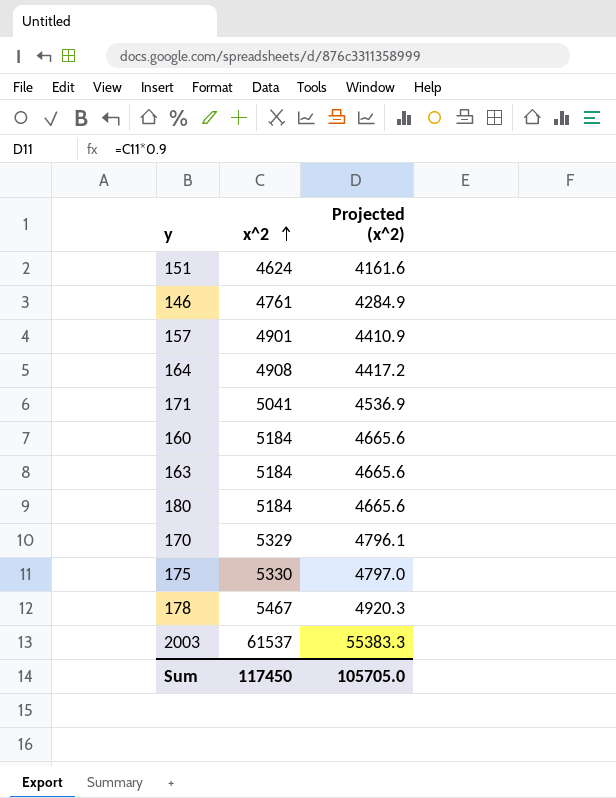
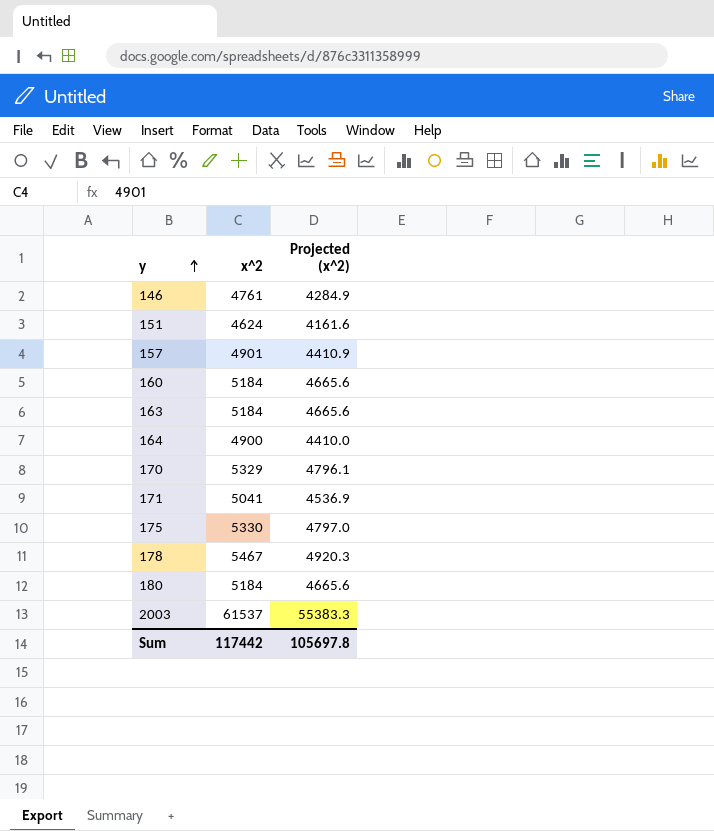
row order: x^2 ascending -> y ascending
164 | x^2: 4908 -> 4900
164 | Projected (x^2): 4417.2 -> 4410.0
Sum | x^2: 117450 -> 117442
Sum | Projected (x^2): 105705.0 -> 105697.8

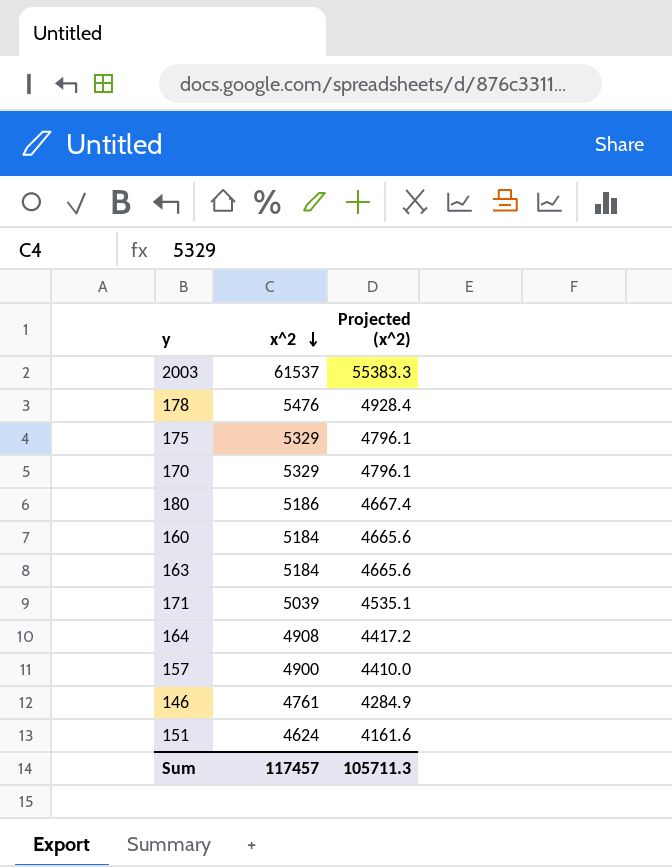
row order: y ascending -> x^2 descending
178 | x^2: 5467 -> 5476
178 | Projected (x^2): 4920.3 -> 4928.4
175 | x^2: 5330 -> 5329
175 | Projected (x^2): 4797.0 -> 4796.1
180 | x^2: 5184 -> 5186
180 | Projected (x^2): 4665.6 -> 4667.4
171 | x^2: 5041 -> 5039
171 | Projected (x^2): 4536.9 -> 4535.1
164 | x^2: 4900 -> 4908
164 | Projected (x^2): 4410.0 -> 4417.2
157 | x^2: 4901 -> 4900
157 | Projected (x^2): 4410.9 -> 4410.0
Sum | x^2: 117442 -> 117457
Sum | Projected (x^2): 105697.8 -> 105711.3

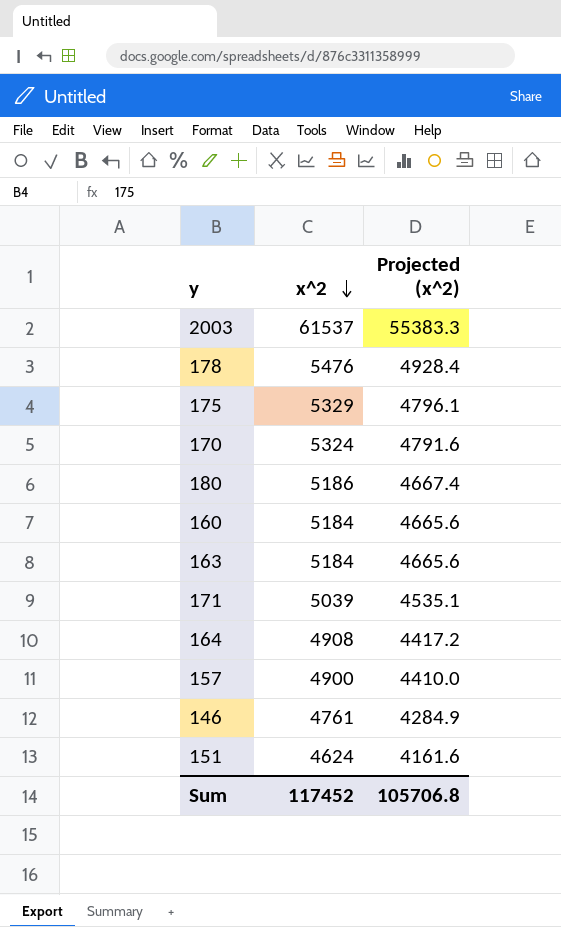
170 | x^2: 5329 -> 5324
170 | Projected (x^2): 4796.1 -> 4791.6
Sum | x^2: 117457 -> 117452
Sum | Projected (x^2): 105711.3 -> 105706.8

